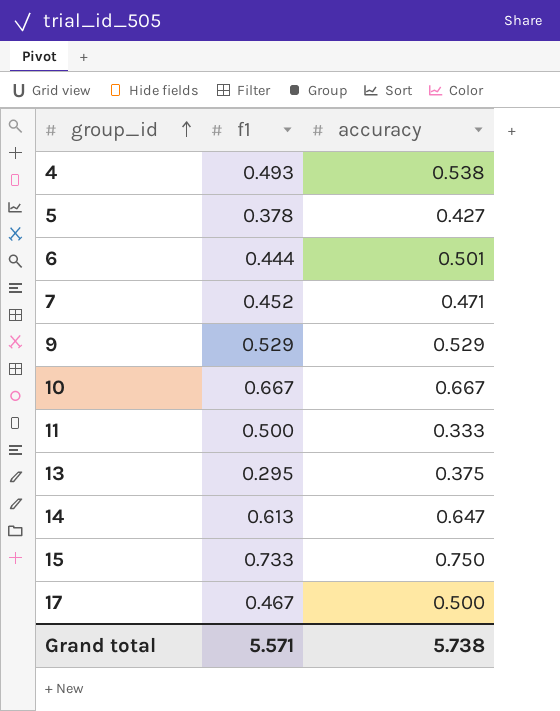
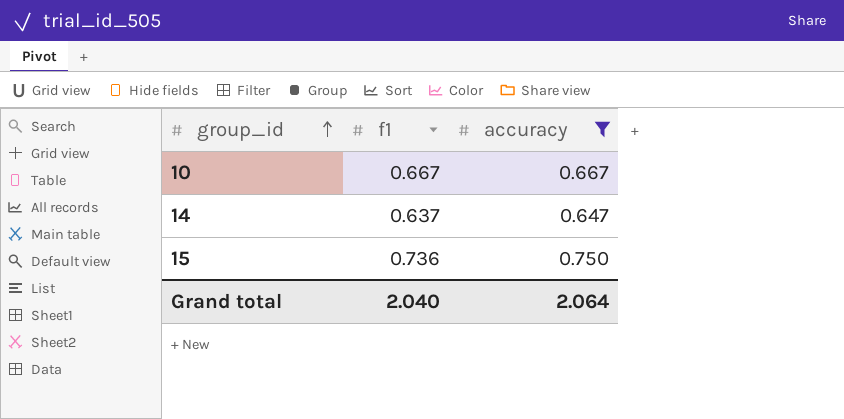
filter: none -> accuracy >= 0.647
14 | f1: 0.613 -> 0.637
15 | f1: 0.733 -> 0.736
Grand total | f1: 5.571 -> 2.040
Grand total | accuracy: 5.738 -> 2.064

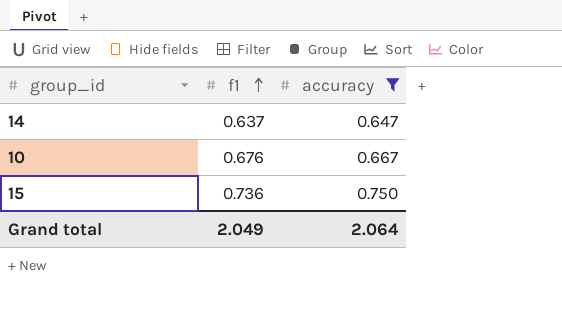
row order: group_id ascending -> f1 ascending
10 | f1: 0.667 -> 0.676
Grand total | f1: 2.040 -> 2.049

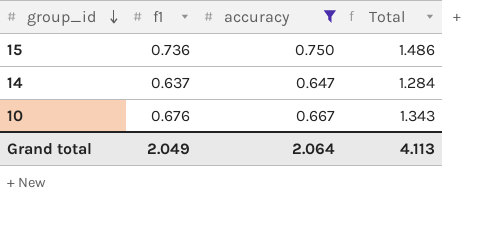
row order: f1 ascending -> group_id descending
column Total | formula: none -> [f1] + [accuracy]

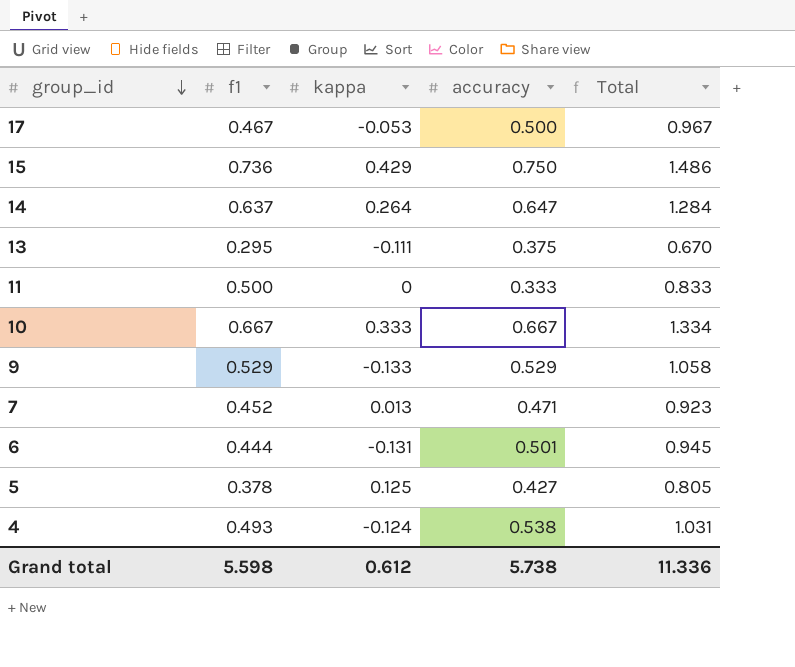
filter: accuracy >= 0.647 -> none
column kappa | position: none -> 3
10 | f1: 0.676 -> 0.667
10 | Total: 1.343 -> 1.334
Grand total | f1: 2.049 -> 5.598
Grand total | accuracy: 2.064 -> 5.738
Grand total | Total: 4.113 -> 11.336

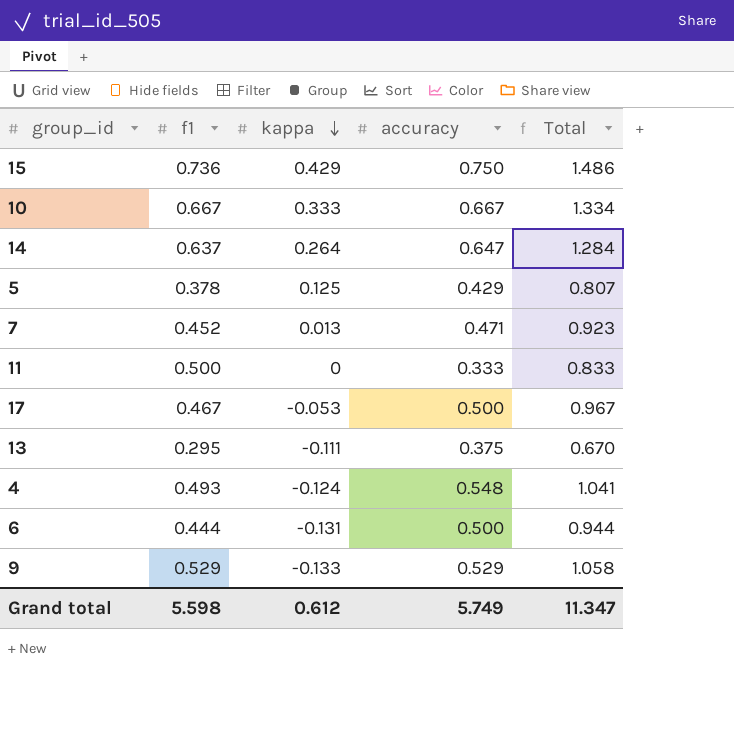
row order: group_id descending -> kappa descending
5 | accuracy: 0.427 -> 0.429
5 | Total: 0.805 -> 0.807
4 | accuracy: 0.538 -> 0.548
4 | Total: 1.031 -> 1.041
6 | accuracy: 0.501 -> 0.500
6 | Total: 0.945 -> 0.944
Grand total | accuracy: 5.738 -> 5.749
Grand total | Total: 11.336 -> 11.347

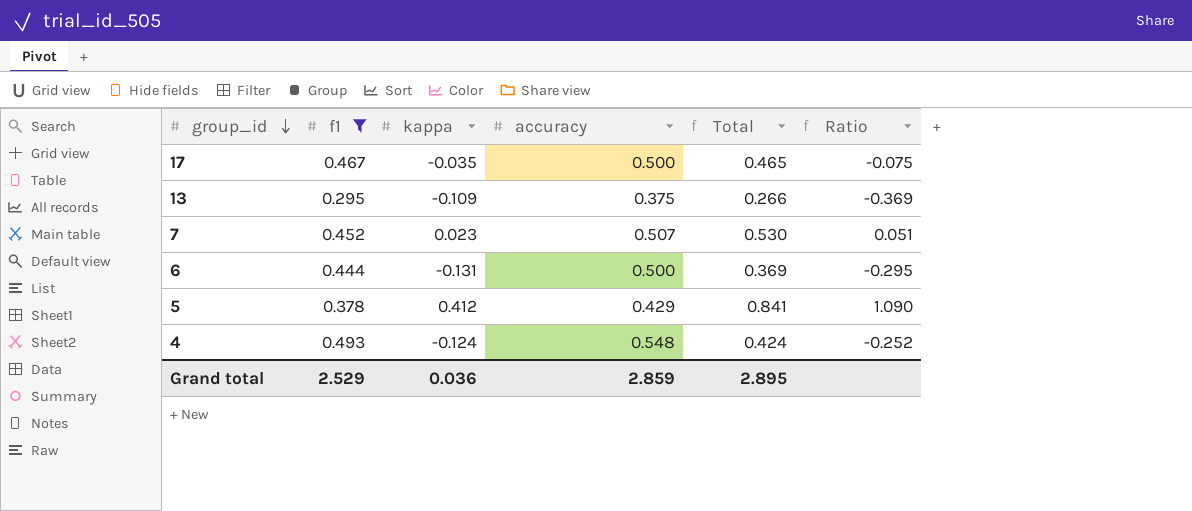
filter: none -> f1 <= 0.493
row order: kappa descending -> group_id descending
column Total | formula: [f1] + [accuracy] -> [kappa] + [accuracy]
column Ratio | formula: none -> [kappa] / [f1]
17 | kappa: -0.053 -> -0.035
13 | kappa: -0.111 -> -0.109
7 | kappa: 0.013 -> 0.023
7 | accuracy: 0.471 -> 0.507
5 | kappa: 0.125 -> 0.412
Grand total | f1: 5.598 -> 2.529
Grand total | kappa: 0.612 -> 0.036
Grand total | accuracy: 5.749 -> 2.859
Grand total | Total: 11.347 -> 2.895

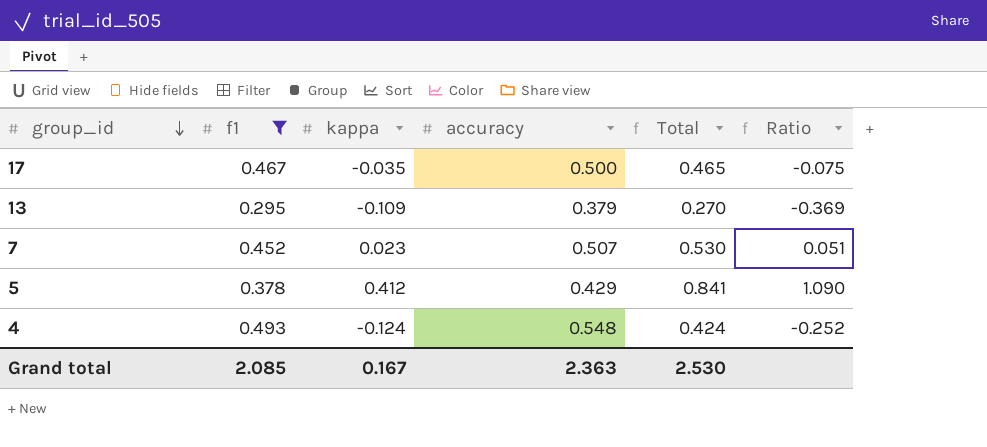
row 6: 0.444 | -0.131 | 0.500 | 0.369 | -0.295 -> none
13 | accuracy: 0.375 -> 0.379
13 | Total: 0.266 -> 0.270
Grand total | f1: 2.529 -> 2.085
Grand total | kappa: 0.036 -> 0.167
Grand total | accuracy: 2.859 -> 2.363
Grand total | Total: 2.895 -> 2.530

